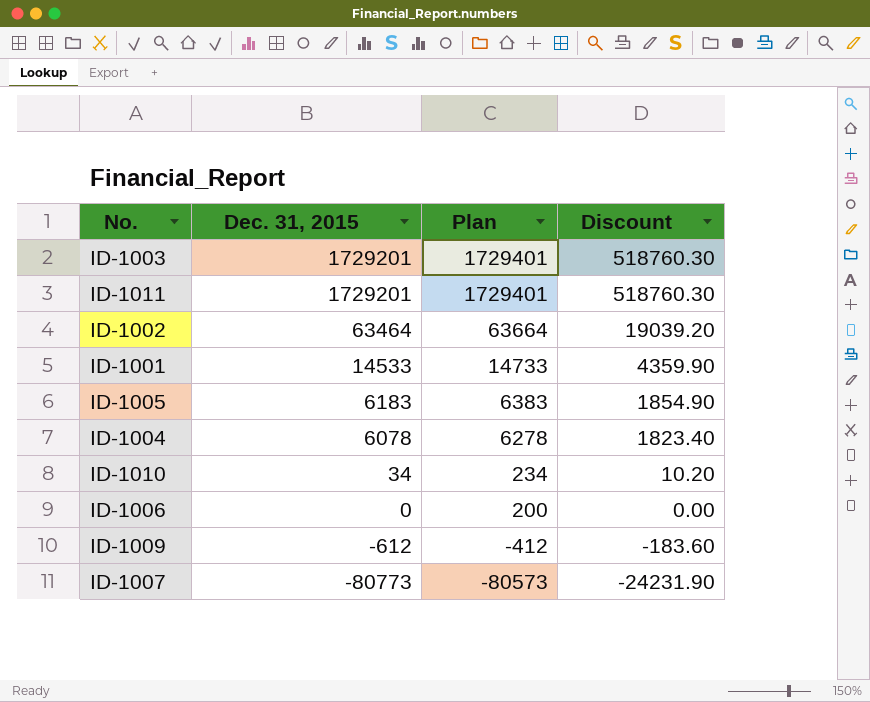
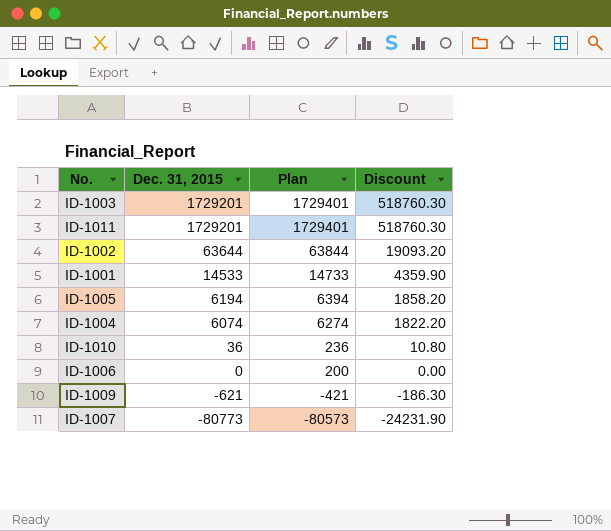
ID-1002 | Dec. 31, 2015: 63464 -> 63644
ID-1002 | Plan: 63664 -> 63844
ID-1002 | Discount: 19039.20 -> 19093.20
ID-1005 | Dec. 31, 2015: 6183 -> 6194
ID-1005 | Plan: 6383 -> 6394
ID-1005 | Discount: 1854.90 -> 1858.20
ID-1004 | Dec. 31, 2015: 6078 -> 6074
ID-1004 | Plan: 6278 -> 6274
ID-1004 | Discount: 1823.40 -> 1822.20
ID-1010 | Dec. 31, 2015: 34 -> 36
ID-1010 | Plan: 234 -> 236
ID-1010 | Discount: 10.20 -> 10.80
ID-1009 | Dec. 31, 2015: -612 -> -621
ID-1009 | Plan: -412 -> -421
ID-1009 | Discount: -183.60 -> -186.30

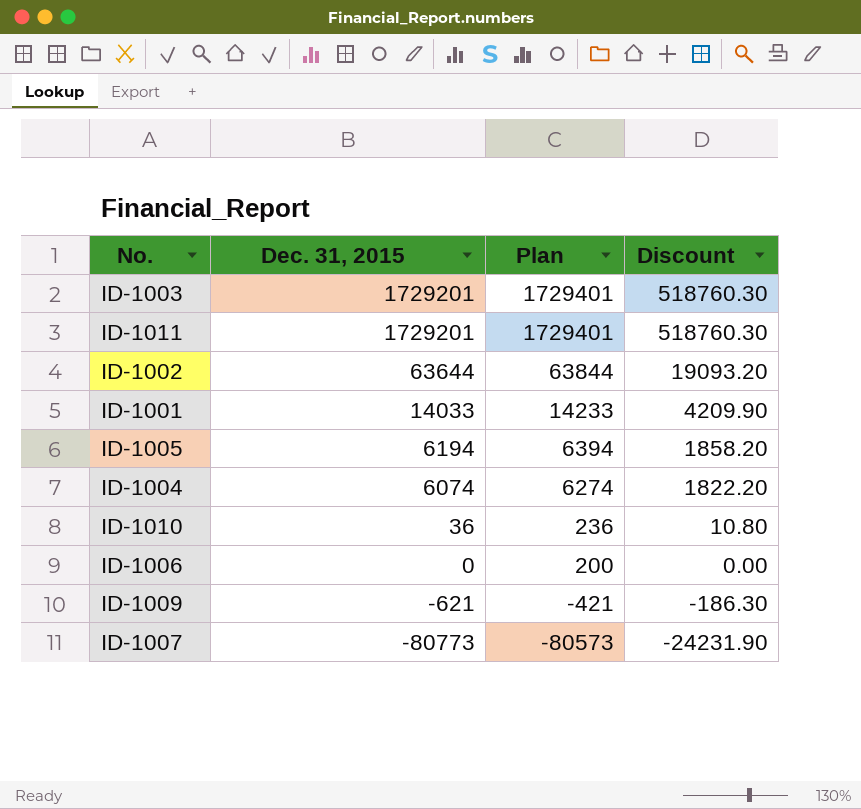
ID-1001 | Dec. 31, 2015: 14533 -> 14033
ID-1001 | Plan: 14733 -> 14233
ID-1001 | Discount: 4359.90 -> 4209.90

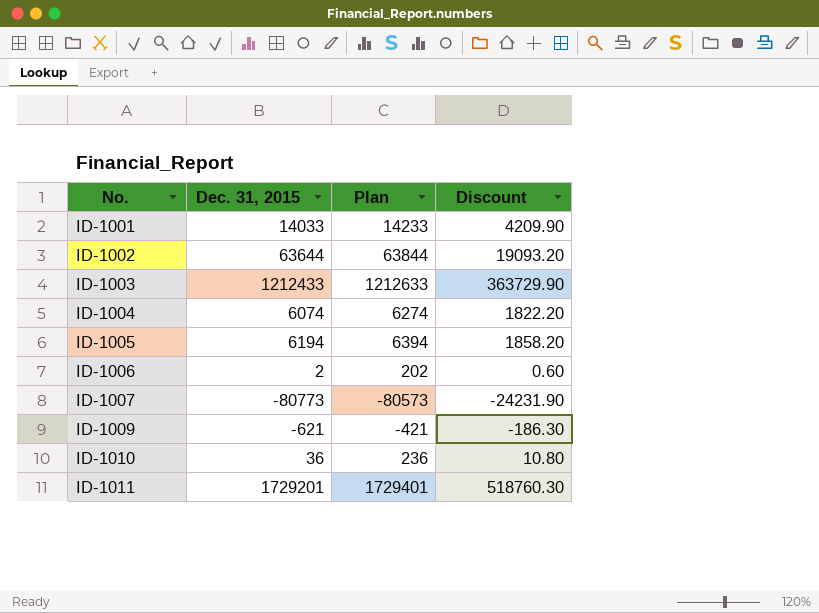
row order: Dec. 31, 2015 descending -> No. ascending
ID-1003 | Dec. 31, 2015: 1729201 -> 1212433
ID-1003 | Plan: 1729401 -> 1212633
ID-1003 | Discount: 518760.30 -> 363729.90
ID-1006 | Dec. 31, 2015: 0 -> 2
ID-1006 | Plan: 200 -> 202
ID-1006 | Discount: 0.00 -> 0.60

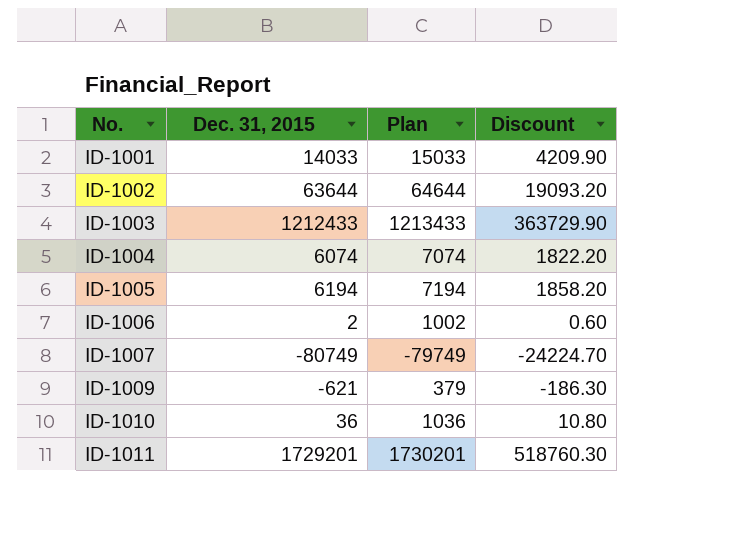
column Plan | formula: [Dec. 31, 2015] + 200 -> [Dec. 31, 2015] + 1000
ID-1007 | Dec. 31, 2015: -80773 -> -80749
ID-1007 | Discount: -24231.90 -> -24224.70

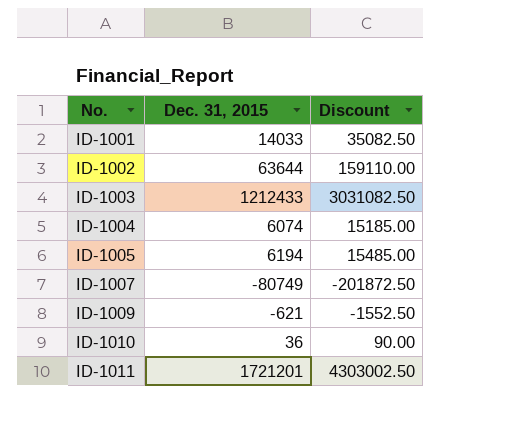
column Plan | formula: [Dec. 31, 2015] + 1000 -> none
column Discount | formula: [Dec. 31, 2015] * 0.3 -> [Dec. 31, 2015] * 2.5
row ID-1006: 2 | 1002 | 0.60 -> none
ID-1011 | Dec. 31, 2015: 1729201 -> 1721201

